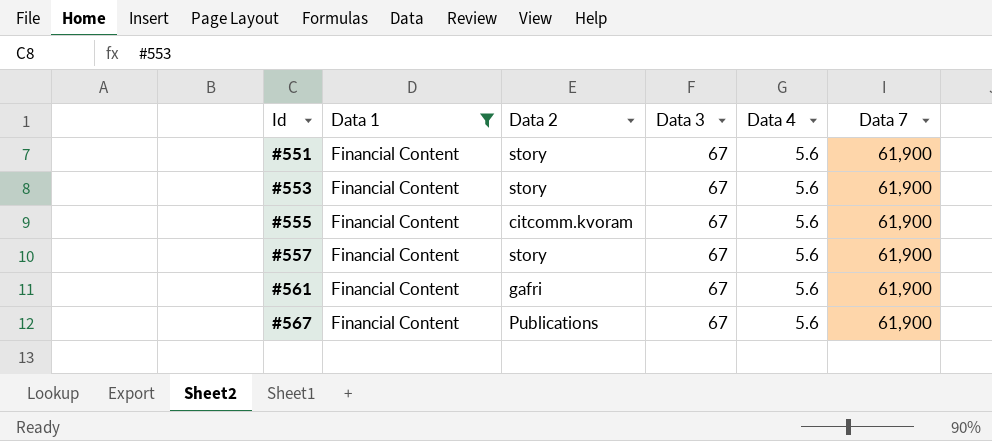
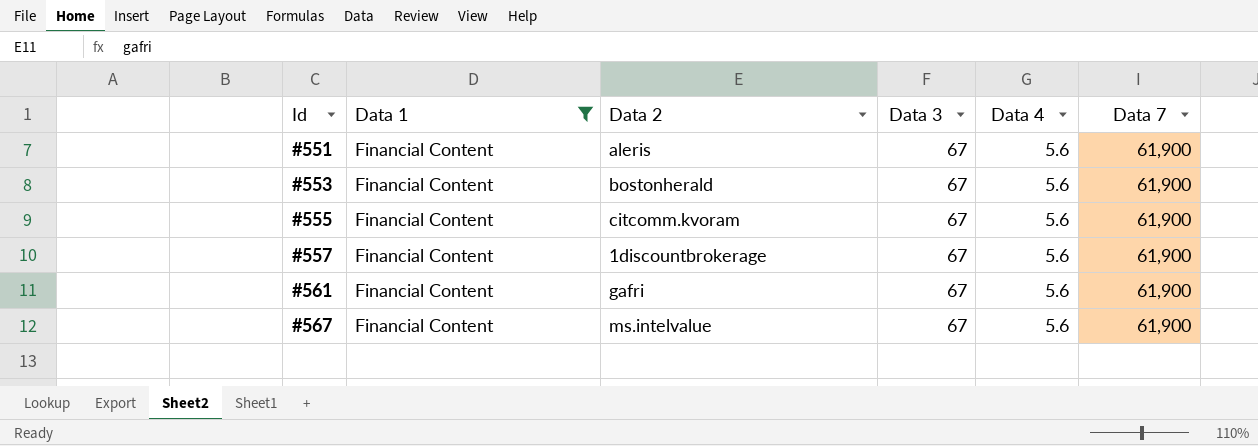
#551 | Data 2: story -> aleris
#553 | Data 2: story -> bostonherald
#557 | Data 2: story -> 1discountbrokerage
#567 | Data 2: Publications -> ms.intelvalue

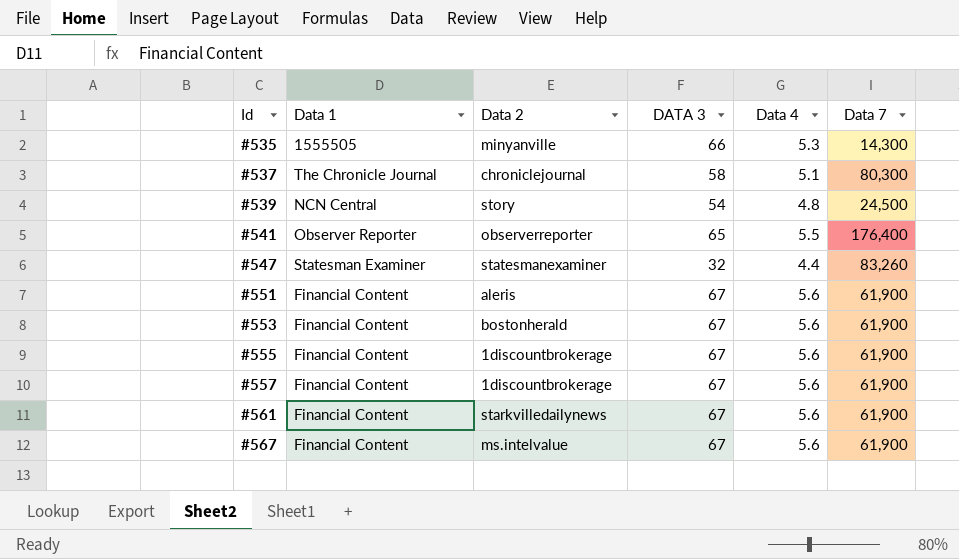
filter: Data 1 = Financial Content -> none
column name: Data 3 -> DATA 3
#555 | Data 2: citcomm.kvoram -> 1discountbrokerage
#561 | Data 2: gafri -> starkvilledailynews

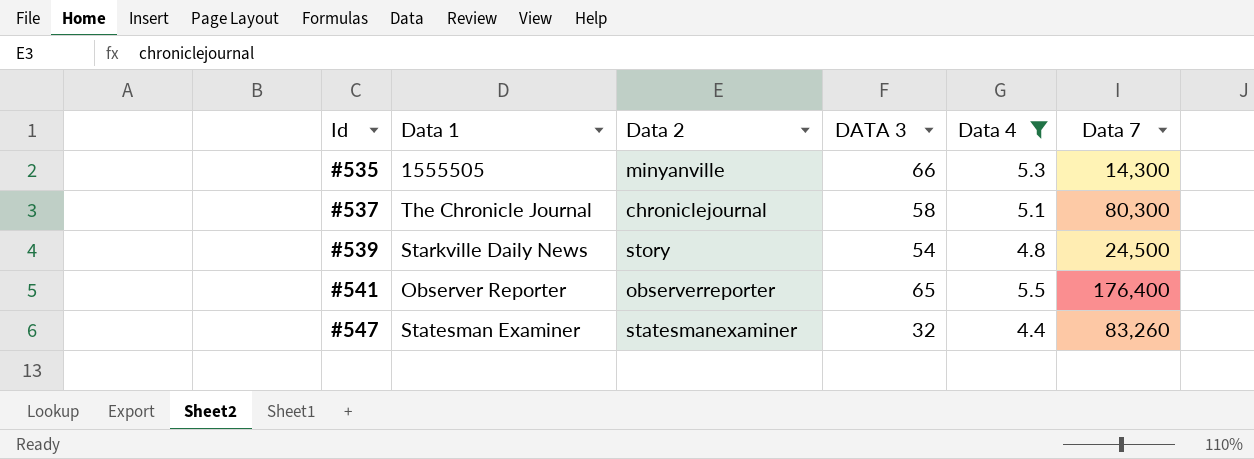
filter: none -> Data 4 != 5.6
#539 | Data 1: NCN Central -> Starkville Daily News

